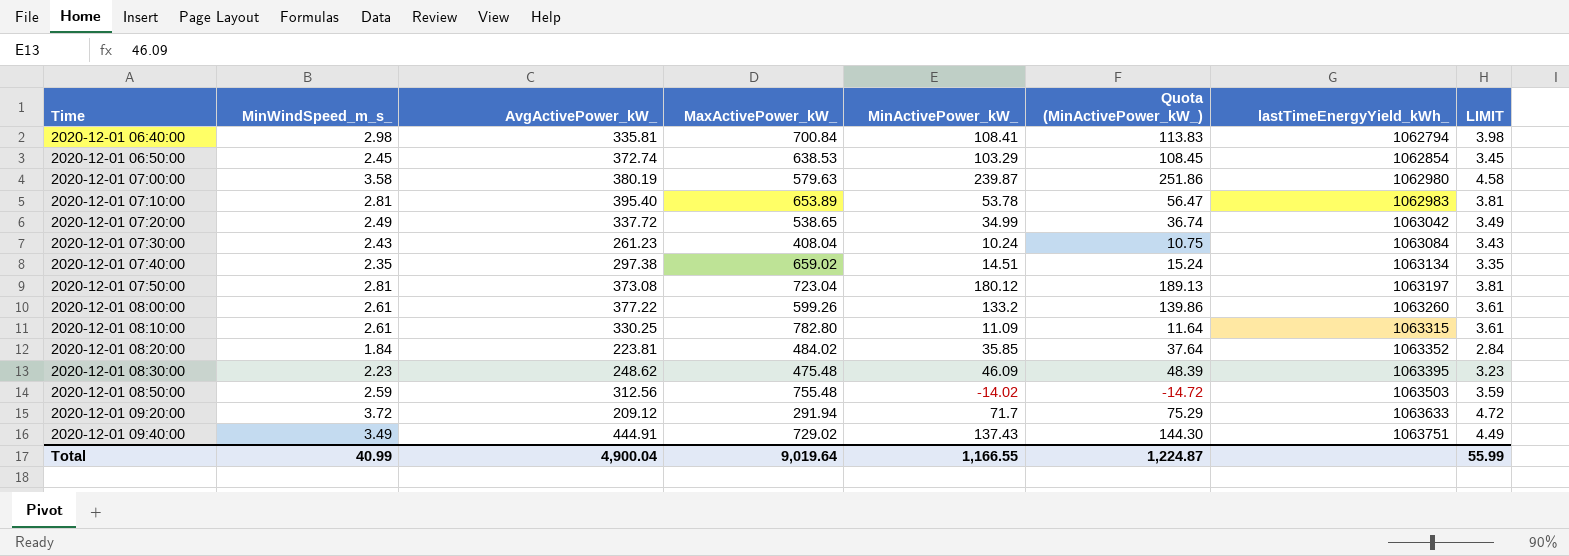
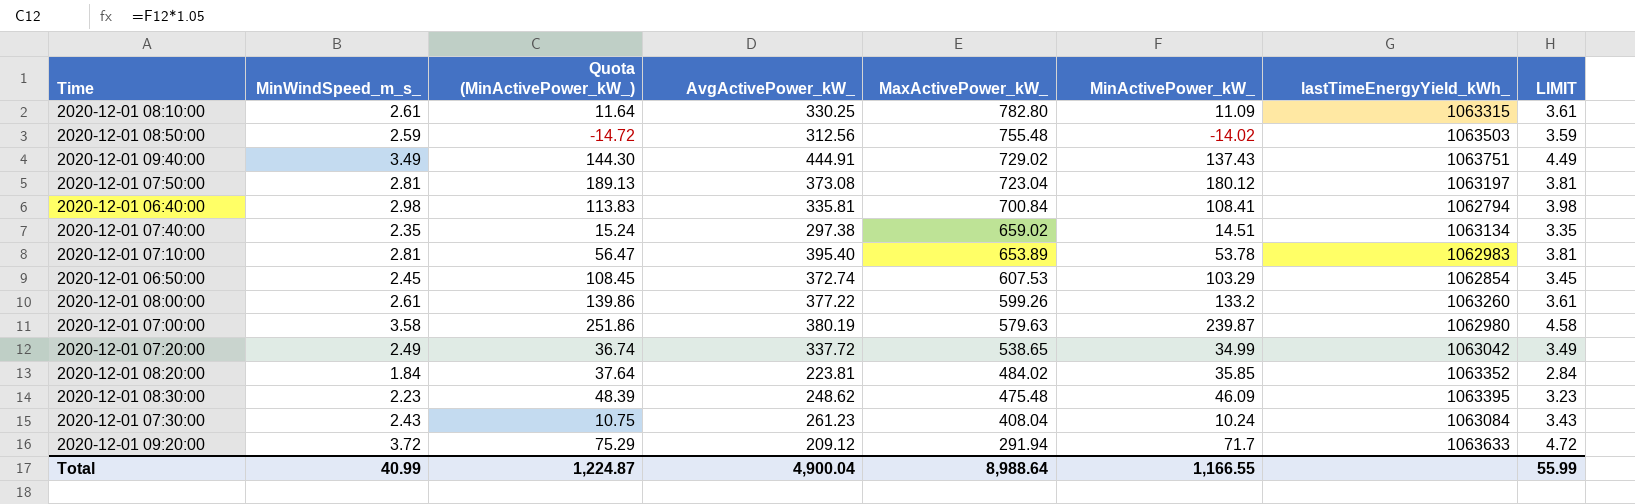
row order: Time ascending -> MaxActivePower_kW_ descending
column Quota (MinActivePower_kW_) | position: 6 -> 3
2020-12-01 06:50:00 | MaxActivePower_kW_: 638.53 -> 607.53
Total | MaxActivePower_kW_: 9,019.64 -> 8,988.64

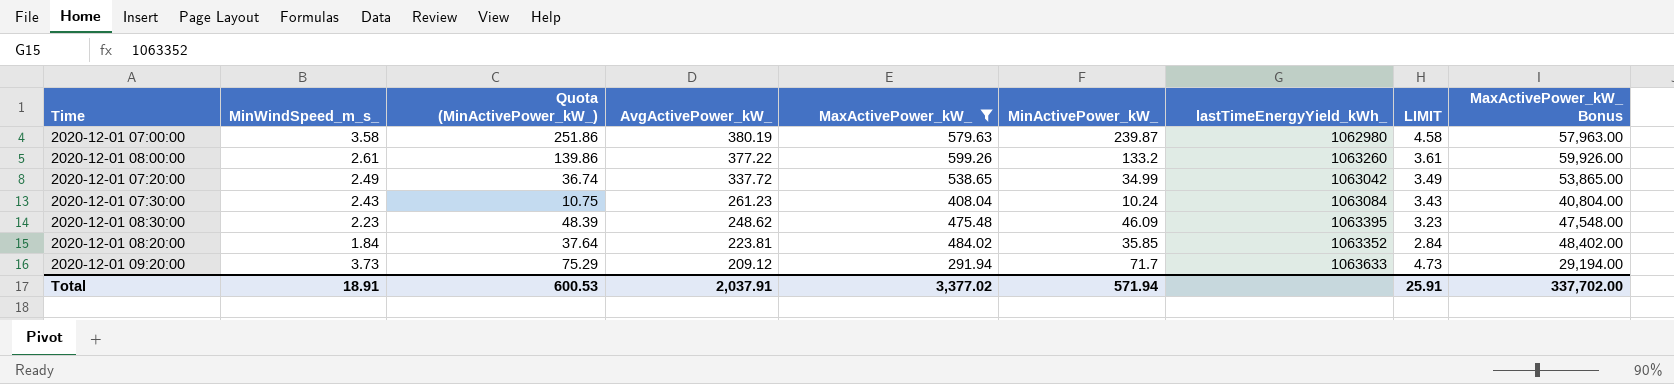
filter: none -> MaxActivePower_kW_ <= 599.26
row order: MaxActivePower_kW_ descending -> AvgActivePower_kW_ descending
column MaxActivePower_kW_ Bonus | formula: none -> [MaxActivePower_kW_] * 100
2020-12-01 09:20:00 | MinWindSpeed_m_s_: 3.72 -> 3.73
2020-12-01 09:20:00 | LIMIT: 4.72 -> 4.73
Total | MinWindSpeed_m_s_: 40.99 -> 18.91
Total | Quota (MinActivePower_kW_): 1,224.87 -> 600.53
Total | AvgActivePower_kW_: 4,900.04 -> 2,037.91
Total | MaxActivePower_kW_: 8,988.64 -> 3,377.02
Total | MinActivePower_kW_: 1,166.55 -> 571.94
Total | LIMIT: 55.99 -> 25.91

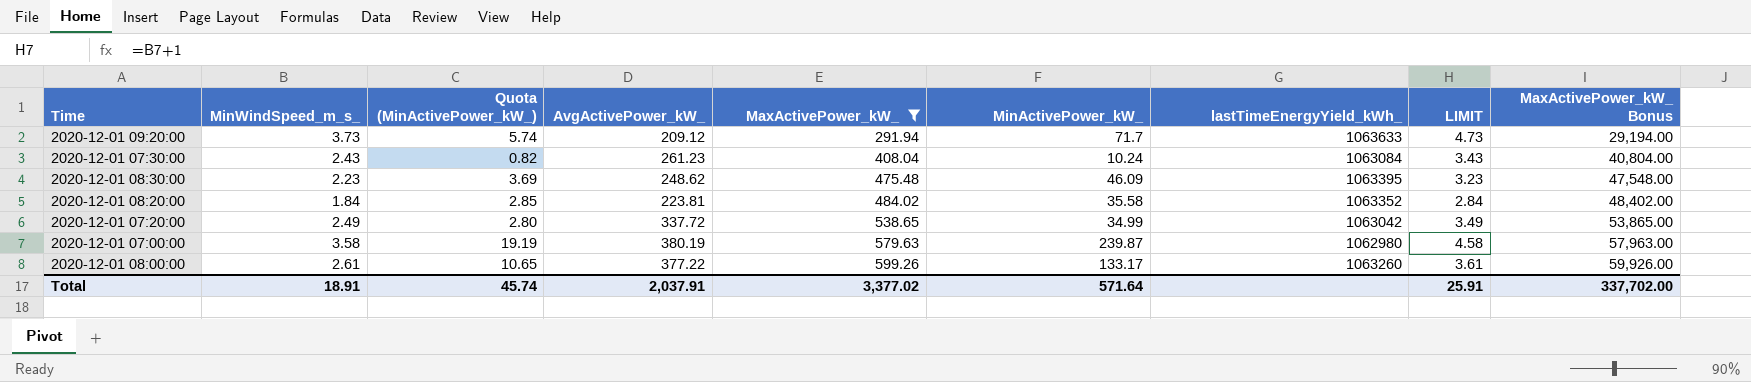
row order: AvgActivePower_kW_ descending -> MaxActivePower_kW_ ascending
column Quota (MinActivePower_kW_) | formula: [MinActivePower_kW_] * 1.05 -> [MinActivePower_kW_] * 0.08
2020-12-01 08:20:00 | MinActivePower_kW_: 35.85 -> 35.58
2020-12-01 08:00:00 | MinActivePower_kW_: 133.2 -> 133.17
Total | Quota (MinActivePower_kW_): 600.53 -> 45.74
Total | MinActivePower_kW_: 571.94 -> 571.64

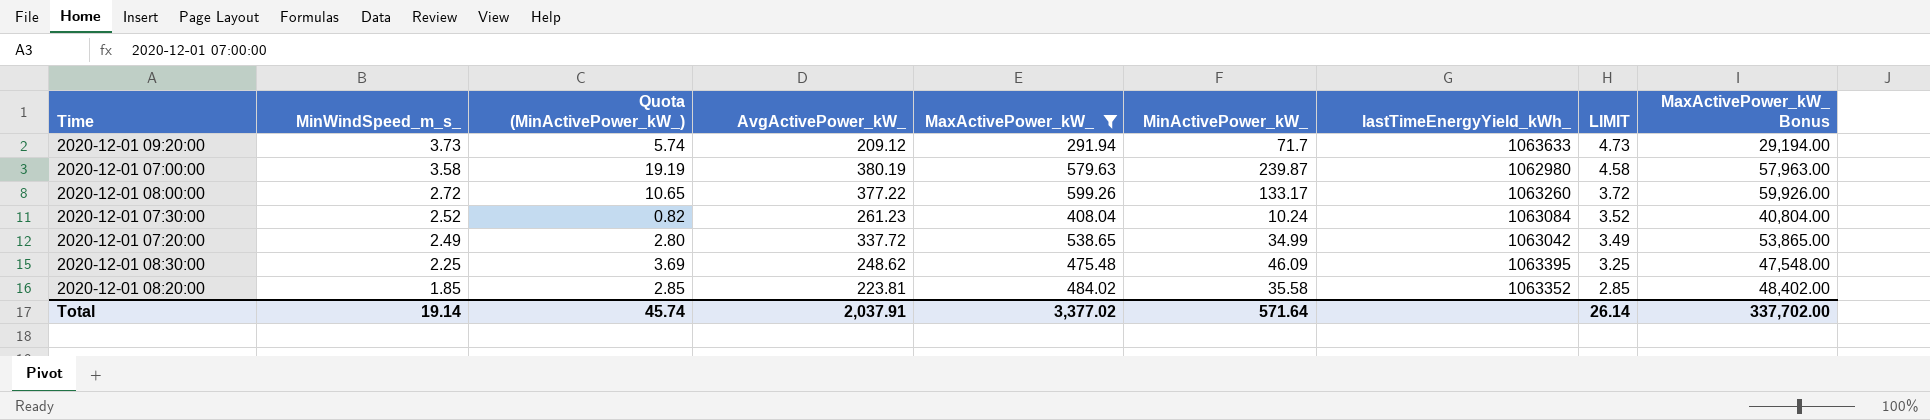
row order: MaxActivePower_kW_ ascending -> MinWindSpeed_m_s_ descending
2020-12-01 08:00:00 | MinWindSpeed_m_s_: 2.61 -> 2.72
2020-12-01 08:00:00 | LIMIT: 3.61 -> 3.72
2020-12-01 07:30:00 | MinWindSpeed_m_s_: 2.43 -> 2.52
2020-12-01 07:30:00 | LIMIT: 3.43 -> 3.52
2020-12-01 08:30:00 | MinWindSpeed_m_s_: 2.23 -> 2.25
2020-12-01 08:30:00 | LIMIT: 3.23 -> 3.25
2020-12-01 08:20:00 | MinWindSpeed_m_s_: 1.84 -> 1.85
2020-12-01 08:20:00 | LIMIT: 2.84 -> 2.85
Total | MinWindSpeed_m_s_: 18.91 -> 19.14
Total | LIMIT: 25.91 -> 26.14

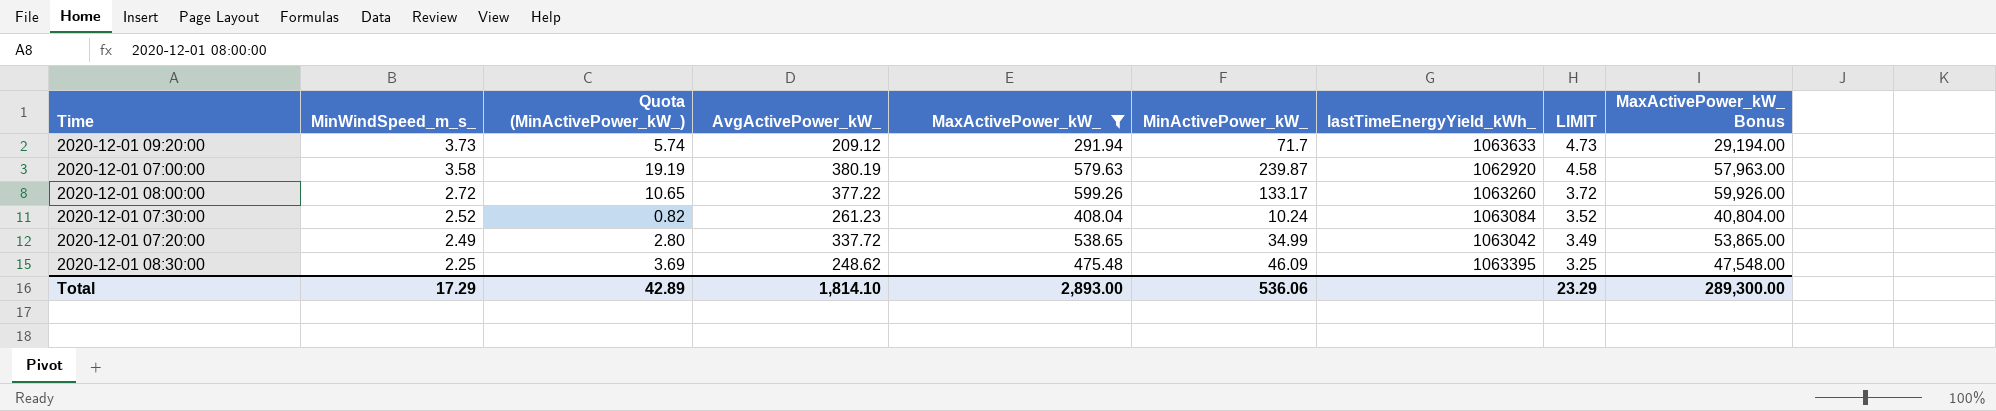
row 2020-12-01 08:20:00: 1.85 | 2.85 | 223.81 | 484.02 | 35.58 | 1063352 | 2.85 | 48,402.00 -> none
2020-12-01 07:00:00 | lastTimeEnergyYield_kWh_: 1062980 -> 1062920
Total | MinWindSpeed_m_s_: 19.14 -> 17.29
Total | Quota (MinActivePower_kW_): 45.74 -> 42.89
Total | AvgActivePower_kW_: 2,037.91 -> 1,814.10
Total | MaxActivePower_kW_: 3,377.02 -> 2,893.00
Total | MinActivePower_kW_: 571.64 -> 536.06
Total | LIMIT: 26.14 -> 23.29
Total | MaxActivePower_kW_ Bonus: 337,702.00 -> 289,300.00

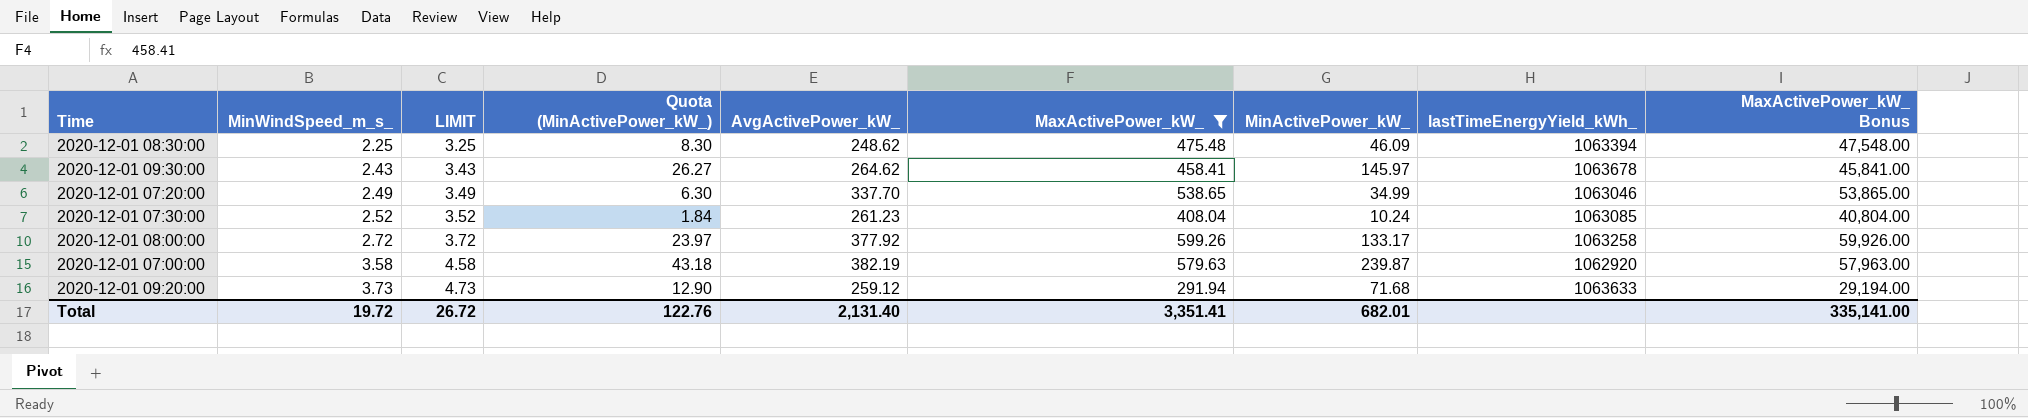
row order: MinWindSpeed_m_s_ descending -> MinWindSpeed_m_s_ ascending
column LIMIT | position: 8 -> 3
column Quota (MinActivePower_kW_) | formula: [MinActivePower_kW_] * 0.08 -> [MinActivePower_kW_] * 0.18
2020-12-01 08:30:00 | lastTimeEnergyYield_kWh_: 1063395 -> 1063394
row 2020-12-01 09:30:00: none -> 2.43 | 3.43 | 26.27 | 264.62 | 458.41 | 145.97 | 1063678 | 45,841.00
2020-12-01 07:20:00 | AvgActivePower_kW_: 337.72 -> 337.70
2020-12-01 07:20:00 | lastTimeEnergyYield_kWh_: 1063042 -> 1063046
2020-12-01 07:30:00 | lastTimeEnergyYield_kWh_: 1063084 -> 1063085
2020-12-01 08:00:00 | AvgActivePower_kW_: 377.22 -> 377.92
2020-12-01 08:00:00 | lastTimeEnergyYield_kWh_: 1063260 -> 1063258
2020-12-01 07:00:00 | AvgActivePower_kW_: 380.19 -> 382.19
2020-12-01 09:20:00 | AvgActivePower_kW_: 209.12 -> 259.12
2020-12-01 09:20:00 | MinActivePower_kW_: 71.7 -> 71.68
Total | MinWindSpeed_m_s_: 17.29 -> 19.72
Total | LIMIT: 23.29 -> 26.72
Total | Quota (MinActivePower_kW_): 42.89 -> 122.76
Total | AvgActivePower_kW_: 1,814.10 -> 2,131.40
Total | MaxActivePower_kW_: 2,893.00 -> 3,351.41
Total | MinActivePower_kW_: 536.06 -> 682.01
Total | MaxActivePower_kW_ Bonus: 289,300.00 -> 335,141.00

